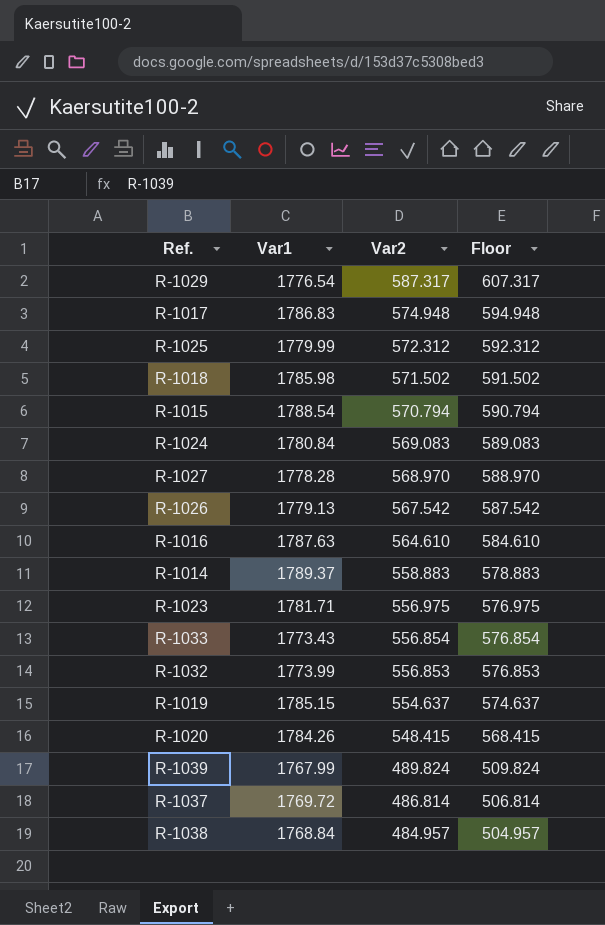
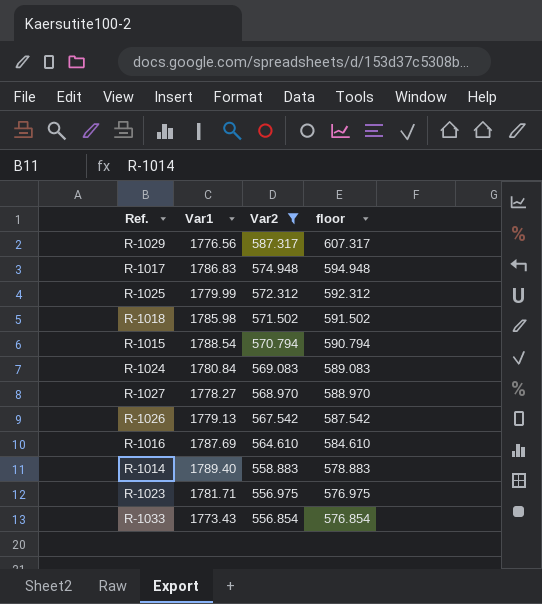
filter: none -> Var2 >= 556.854
column name: Floor -> floor
R-1029 | Var1: 1776.54 -> 1776.56
R-1027 | Var1: 1778.28 -> 1778.27
R-1016 | Var1: 1787.63 -> 1787.69
R-1014 | Var1: 1789.37 -> 1789.40

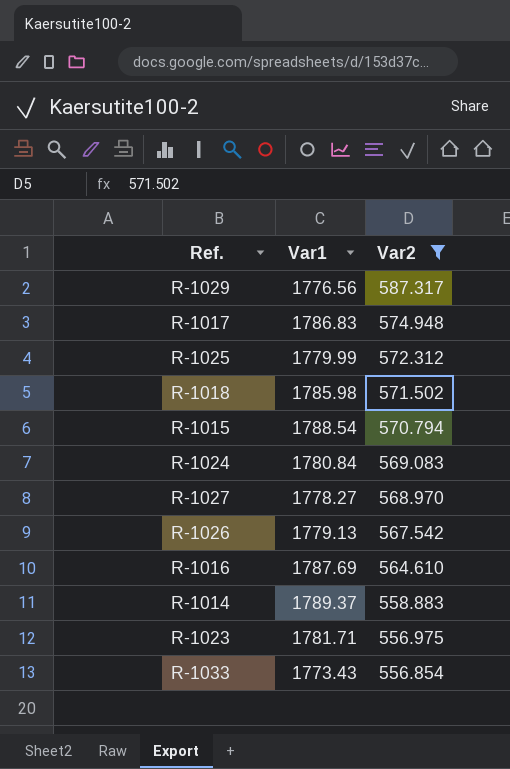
column floor | formula: [Var2] + 20 -> none
R-1014 | Var1: 1789.40 -> 1789.37

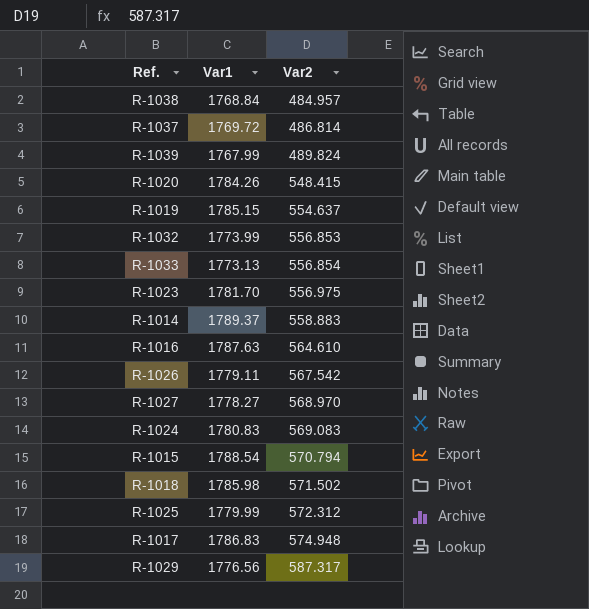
filter: Var2 >= 556.854 -> none
row order: Var2 descending -> Var2 ascending
R-1033 | Var1: 1773.43 -> 1773.13
R-1023 | Var1: 1781.71 -> 1781.70
R-1016 | Var1: 1787.69 -> 1787.63
R-1026 | Var1: 1779.13 -> 1779.11
R-1024 | Var1: 1780.84 -> 1780.83

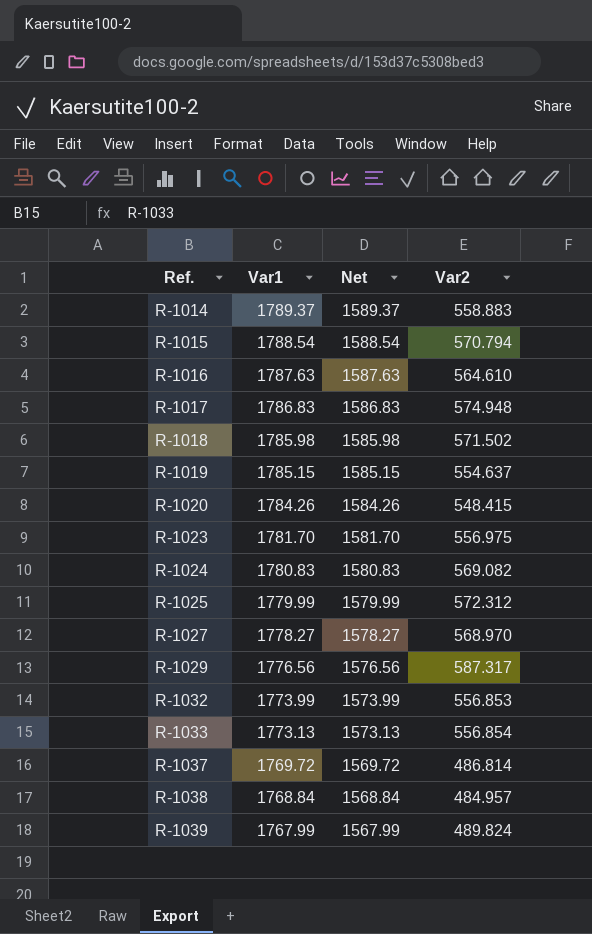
row order: Var2 ascending -> Ref. ascending
column Net | formula: none -> [Var1] - 200
row R-1026: 1779.11 | 567.542 -> none
R-1024 | Var2: 569.083 -> 569.082

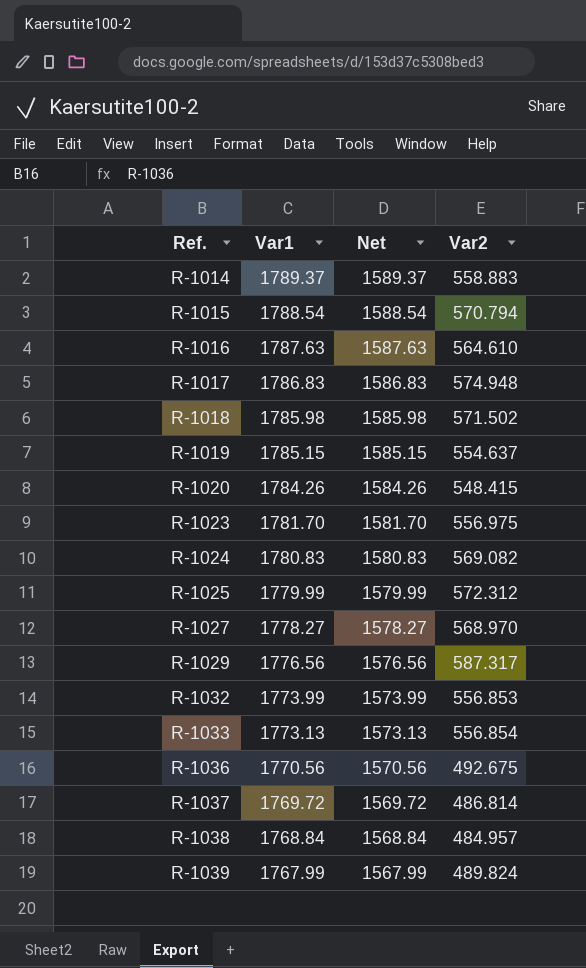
row R-1036: none -> 1770.56 | 1570.56 | 492.675

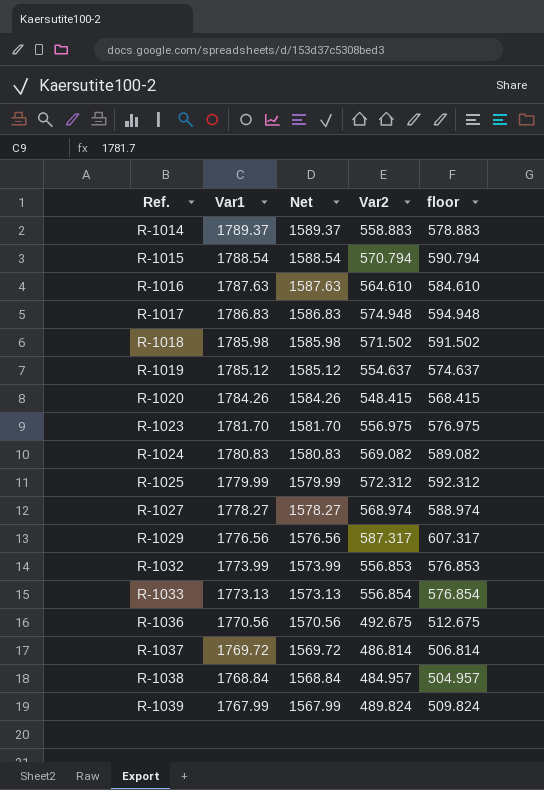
column floor | formula: none -> [Var2] + 20
R-1019 | Var1: 1785.15 -> 1785.12
R-1019 | Net: 1585.15 -> 1585.12
R-1027 | Var2: 568.970 -> 568.974

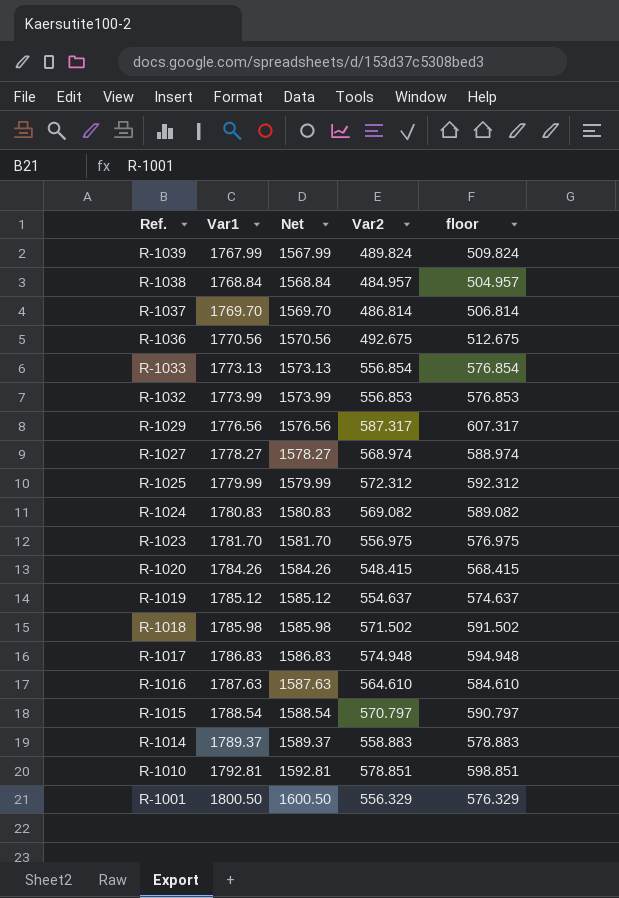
row order: Ref. ascending -> Ref. descending
R-1037 | Var1: 1769.72 -> 1769.70
R-1037 | Net: 1569.72 -> 1569.70
R-1015 | Var2: 570.794 -> 570.797
R-1015 | floor: 590.794 -> 590.797
row R-1010: none -> 1792.81 | 1592.81 | 578.851 | 598.851
row R-1001: none -> 1800.50 | 1600.50 | 556.329 | 576.329

